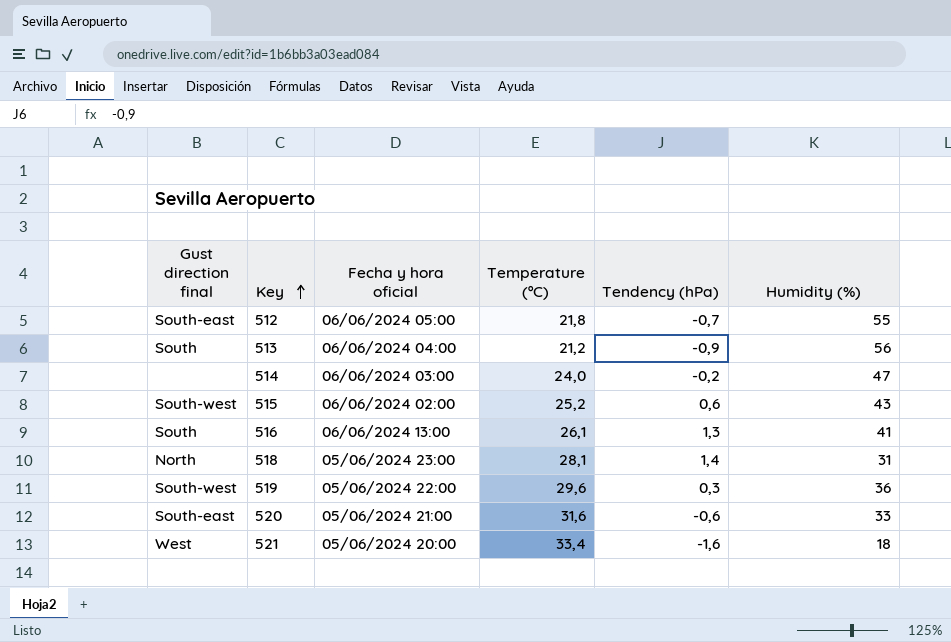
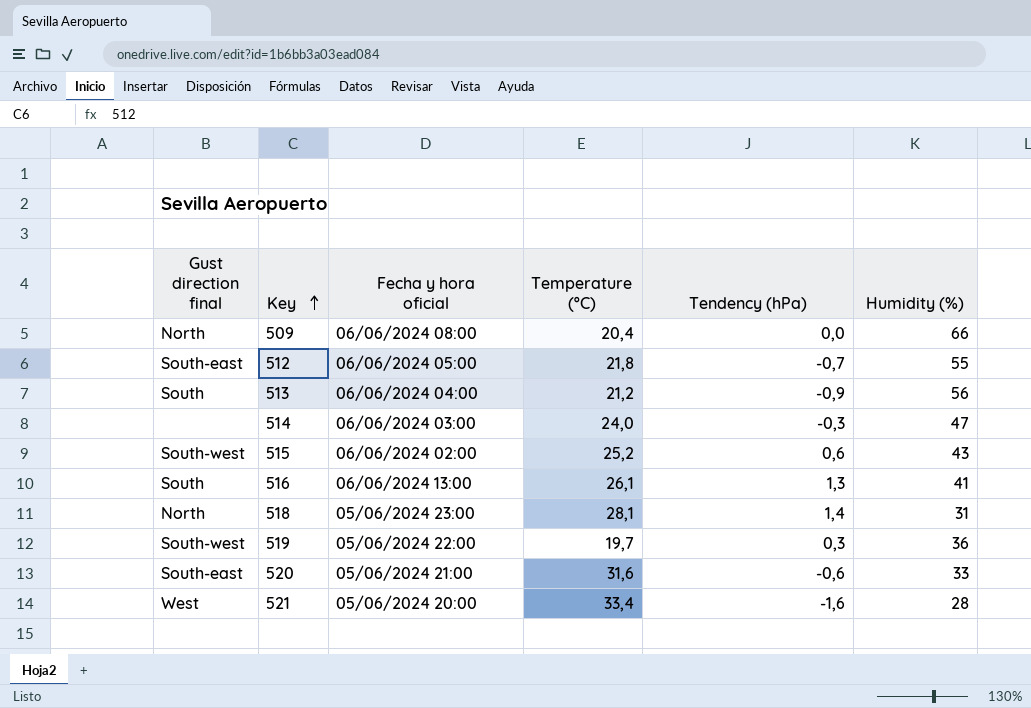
row 509: none -> North | 06/06/2024 08:00 | 20,4 | 0,0 | 66
514 | Tendency (hPa): -0,2 -> -0,3
519 | Temperature (ºC): 29,6 -> 19,7
521 | Humidity (%): 18 -> 28

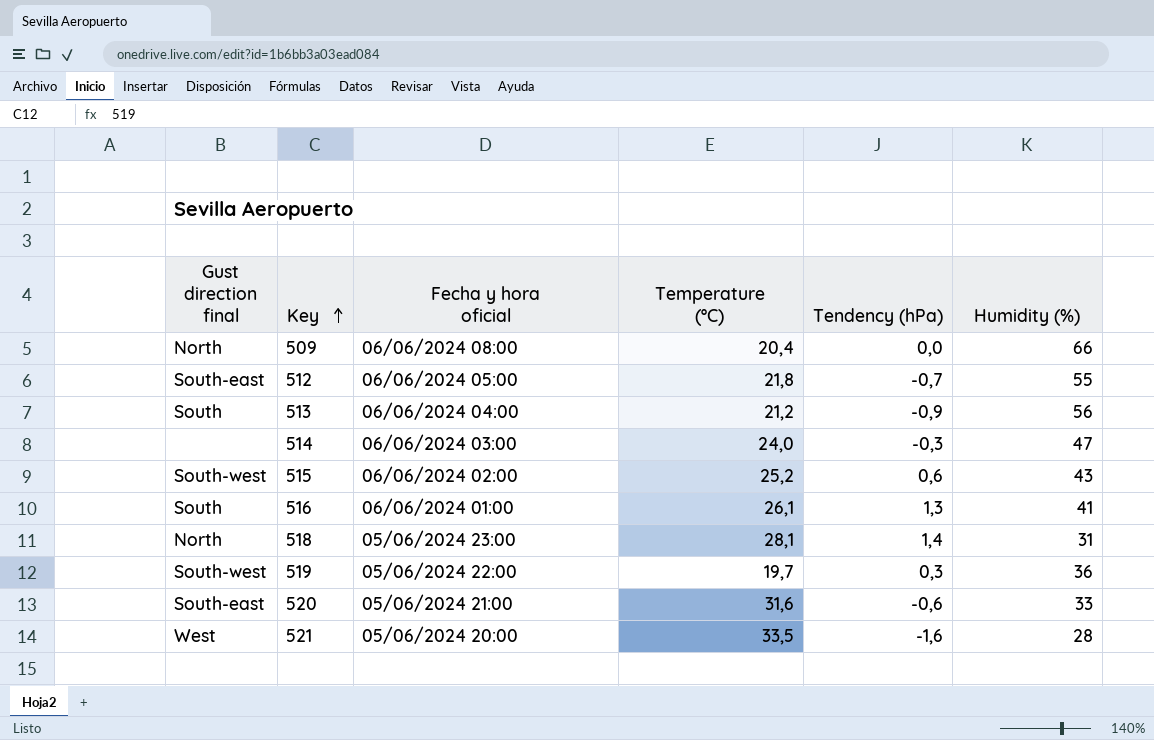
516 | Fecha y hora oficial: 06/06/2024 13:00 -> 06/06/2024 01:00
521 | Temperature (ºC): 33,4 -> 33,5

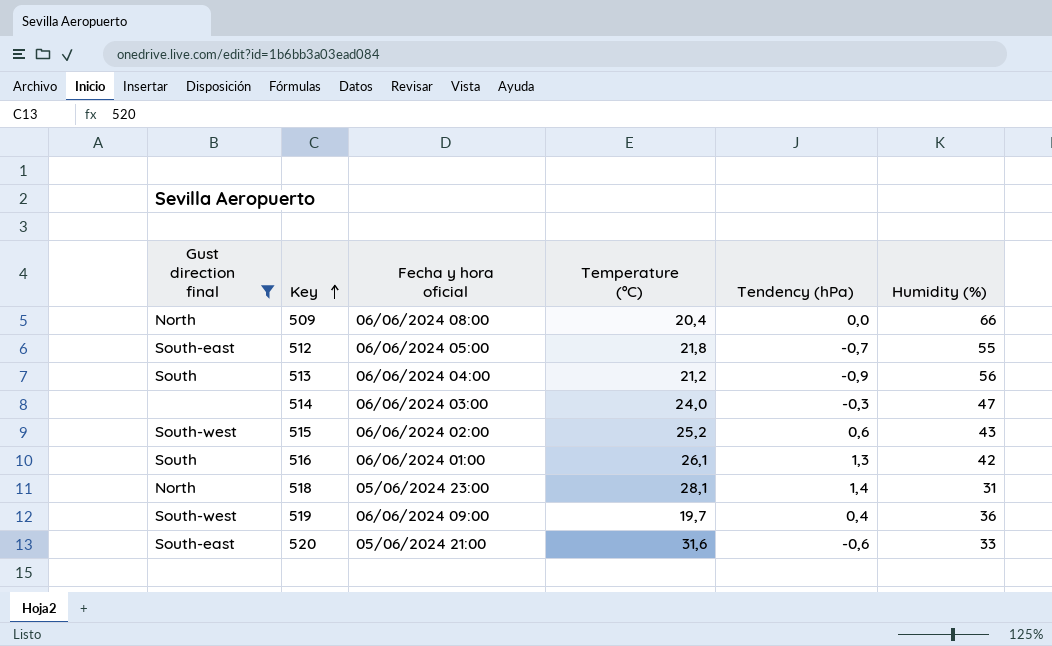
filter: none -> Gust direction final != West
516 | Humidity (%): 41 -> 42
519 | Fecha y hora oficial: 05/06/2024 22:00 -> 06/06/2024 09:00
519 | Tendency (hPa): 0,3 -> 0,4

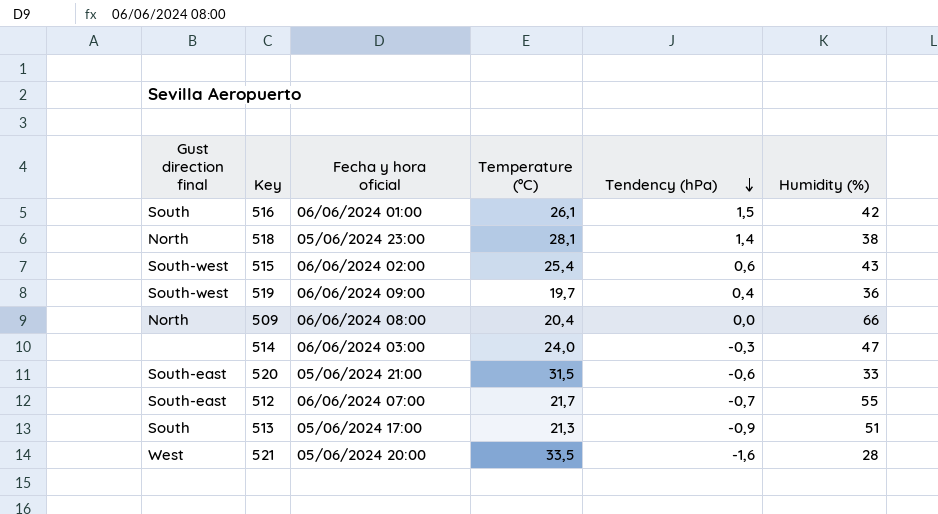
filter: Gust direction final != West -> none
row order: Key ascending -> Tendency (hPa) descending
516 | Tendency (hPa): 1,3 -> 1,5
518 | Humidity (%): 31 -> 38
515 | Temperature (ºC): 25,2 -> 25,4
520 | Temperature (ºC): 31,6 -> 31,5
512 | Fecha y hora oficial: 06/06/2024 05:00 -> 06/06/2024 07:00
512 | Temperature (ºC): 21,8 -> 21,7
513 | Fecha y hora oficial: 06/06/2024 04:00 -> 05/06/2024 17:00
513 | Temperature (ºC): 21,2 -> 21,3
513 | Humidity (%): 56 -> 51

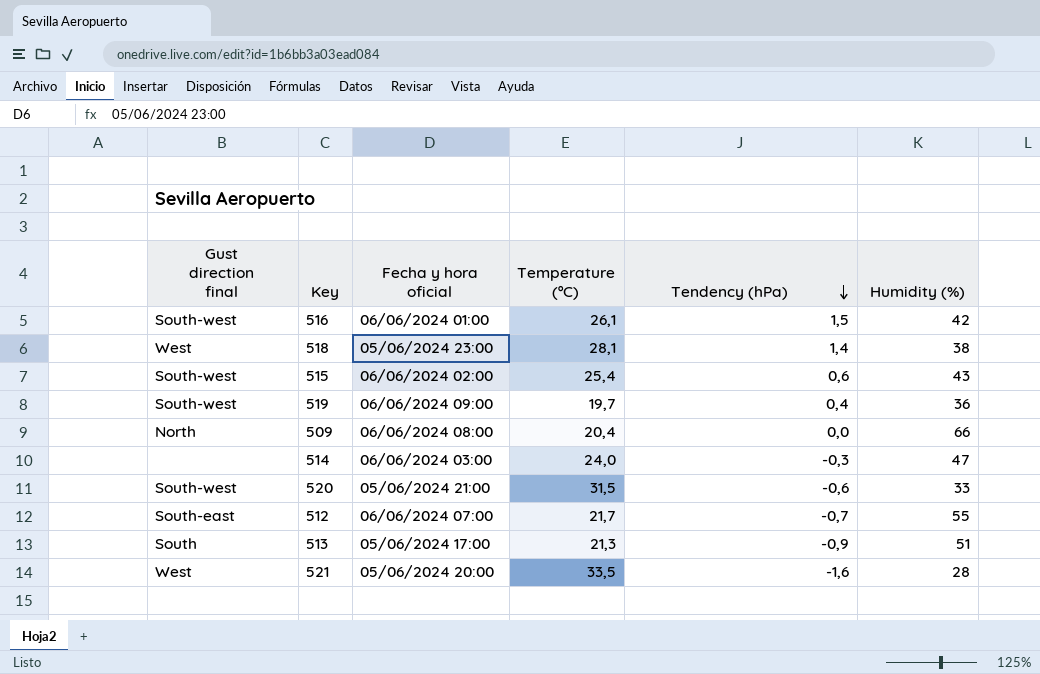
516 | Gust direction final: South -> South-west
518 | Gust direction final: North -> West
520 | Gust direction final: South-east -> South-west

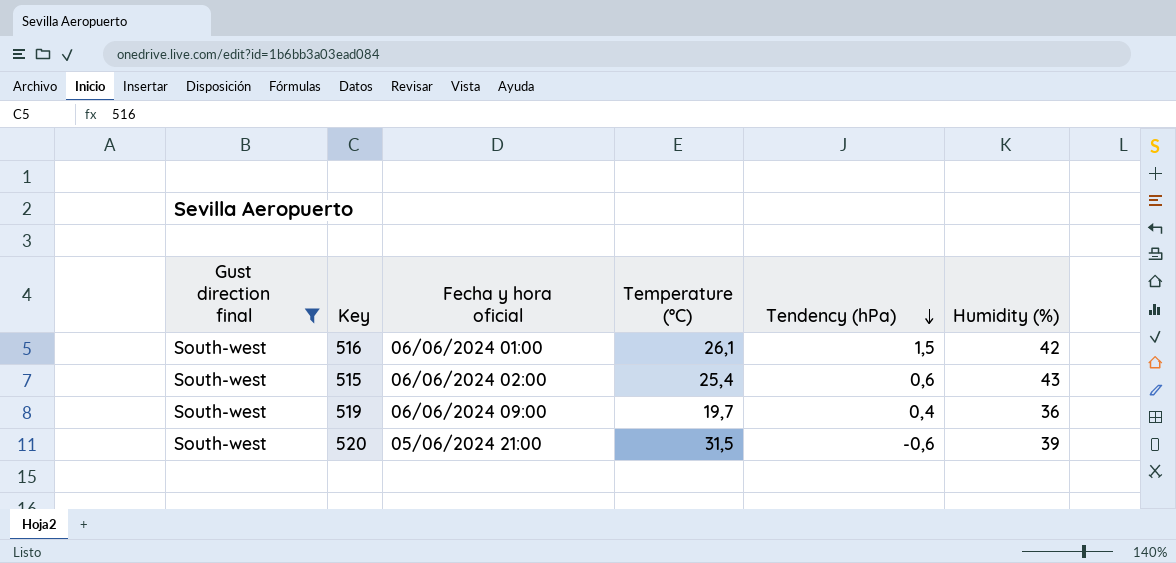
filter: none -> Gust direction final = South-west
520 | Humidity (%): 33 -> 39

